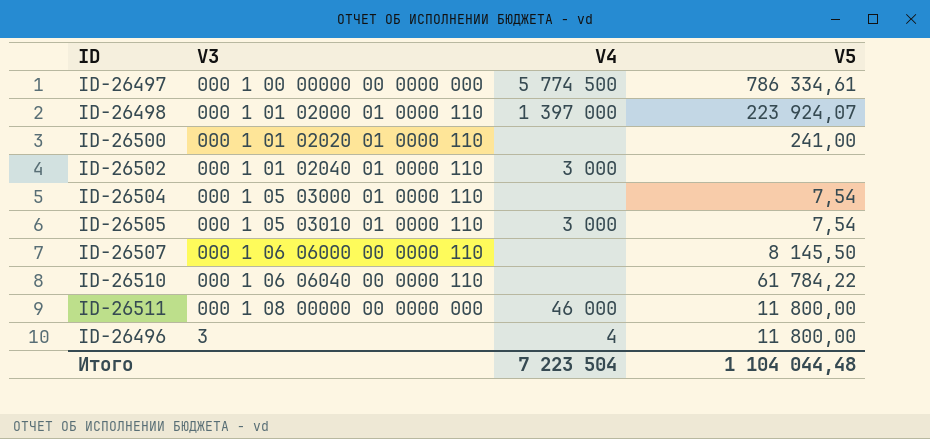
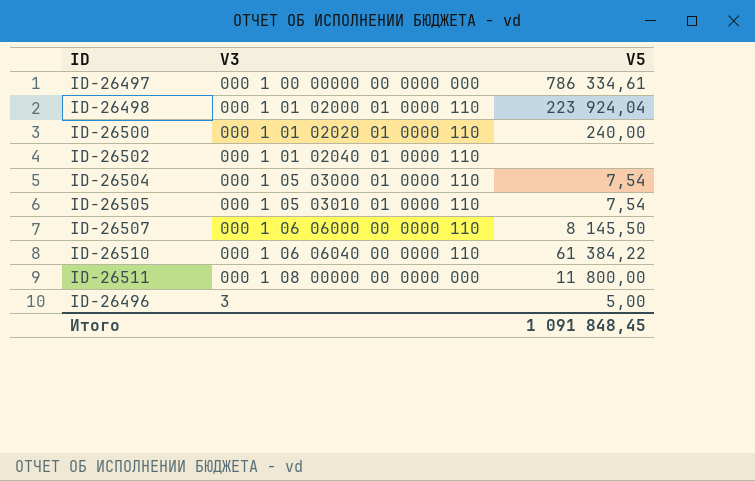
column V4 | position: 3 -> none
ID-26498 | V5: 223 924,07 -> 223 924,04
ID-26500 | V5: 241,00 -> 240,00
ID-26510 | V5: 61 784,22 -> 61 384,22
ID-26496 | V5: 11 800,00 -> 5,00
Итого | V5: 1 104 044,48 -> 1 091 848,45

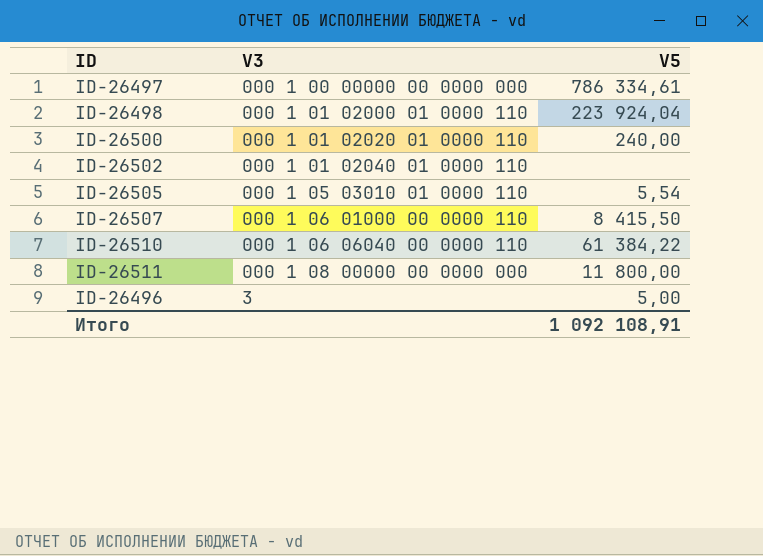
row ID-26504: 000 1 05 03000 01 0000 110 | 7,54 -> none
ID-26505 | V5: 7,54 -> 5,54
ID-26507 | V3: 000 1 06 06000 00 0000 110 -> 000 1 06 01000 00 0000 110
ID-26507 | V5: 8 145,50 -> 8 415,50
Итого | V5: 1 091 848,45 -> 1 092 108,91

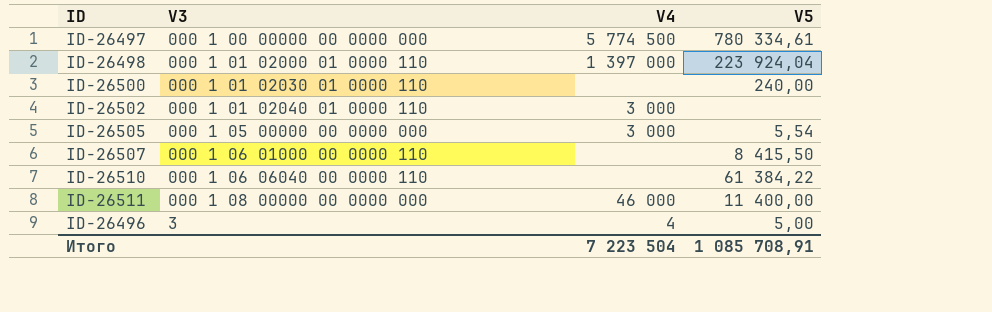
column V4 | position: none -> 3
ID-26497 | V5: 786 334,61 -> 780 334,61
ID-26500 | V3: 000 1 01 02020 01 0000 110 -> 000 1 01 02030 01 0000 110
ID-26505 | V3: 000 1 05 03010 01 0000 110 -> 000 1 05 00000 00 0000 000
ID-26511 | V5: 11 800,00 -> 11 400,00
Итого | V5: 1 092 108,91 -> 1 085 708,91

